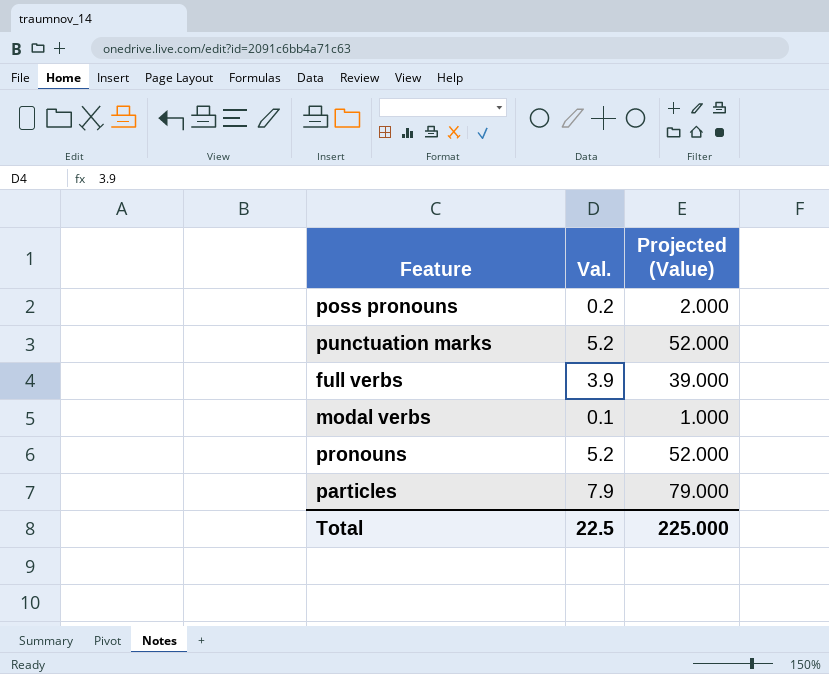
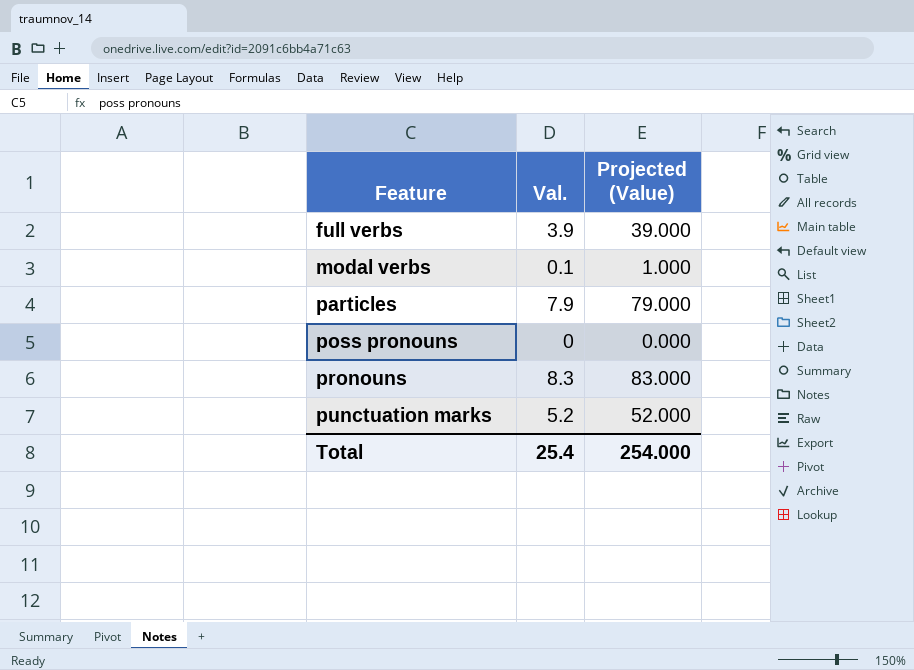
row order: none -> Feature ascending
poss pronouns | Val.: 0.2 -> 0
poss pronouns | Projected (Value): 2.000 -> 0.000
pronouns | Val.: 5.2 -> 8.3
pronouns | Projected (Value): 52.000 -> 83.000
Total | Val.: 22.5 -> 25.4
Total | Projected (Value): 225.000 -> 254.000

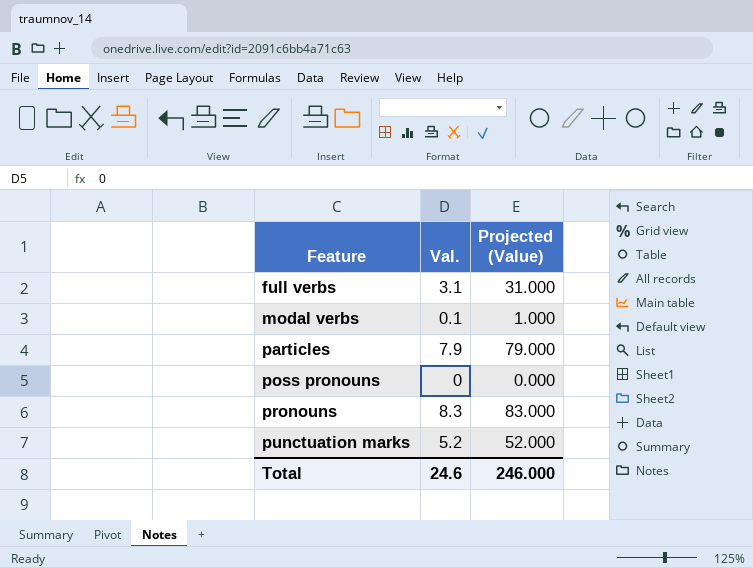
full verbs | Val.: 3.9 -> 3.1
full verbs | Projected (Value): 39.000 -> 31.000
Total | Val.: 25.4 -> 24.6
Total | Projected (Value): 254.000 -> 246.000

